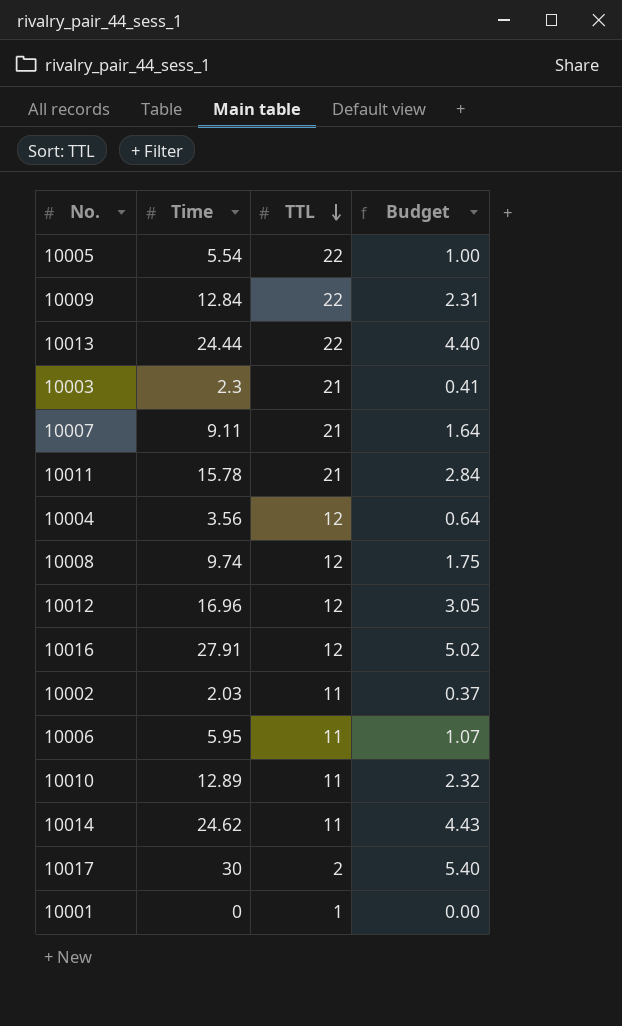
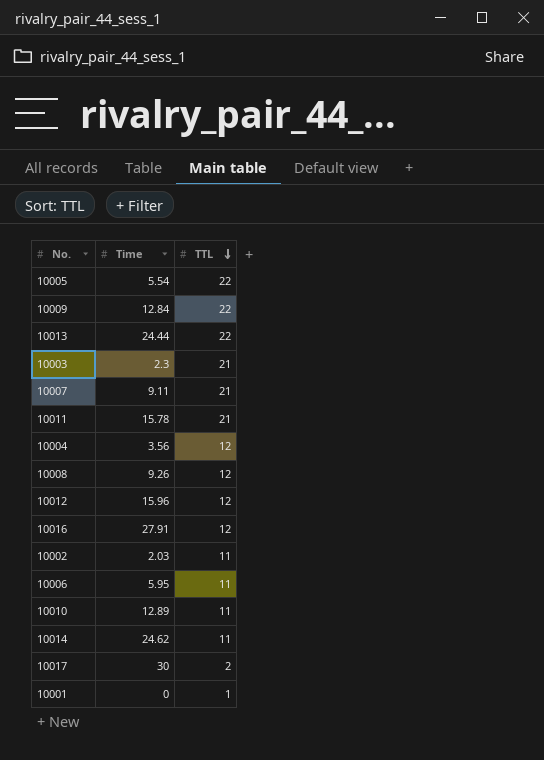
column Budget | formula: [Time] * 0.18 -> none
10008 | Time: 9.74 -> 9.26
10012 | Time: 16.96 -> 15.96

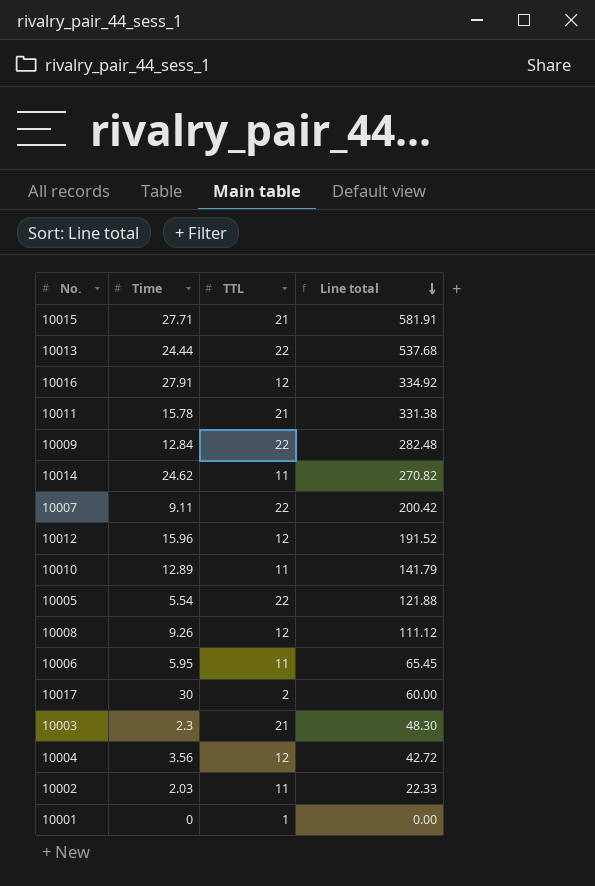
row order: TTL descending -> Line total descending
column Line total | formula: none -> [Time] * [TTL]
row 10015: none -> 27.71 | 21 | 581.91
10007 | TTL: 21 -> 22

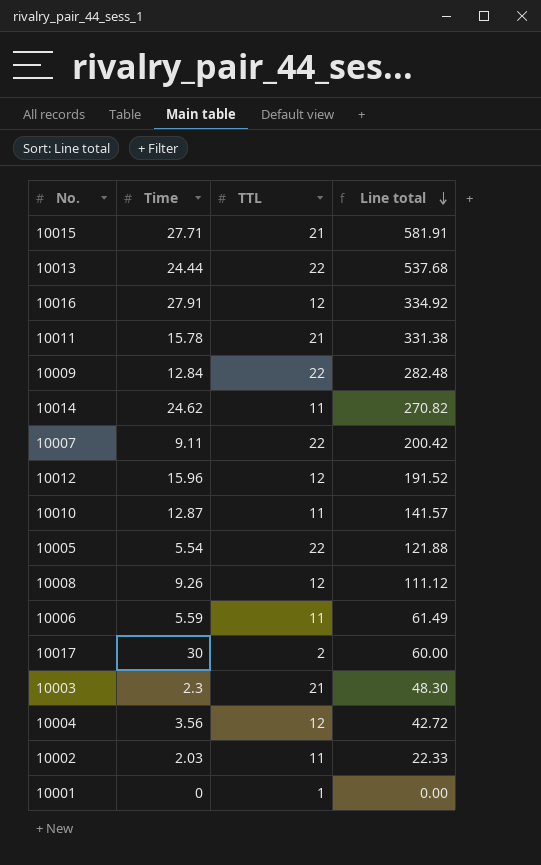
10010 | Time: 12.89 -> 12.87
10010 | Line total: 141.79 -> 141.57
10006 | Time: 5.95 -> 5.59
10006 | Line total: 65.45 -> 61.49

